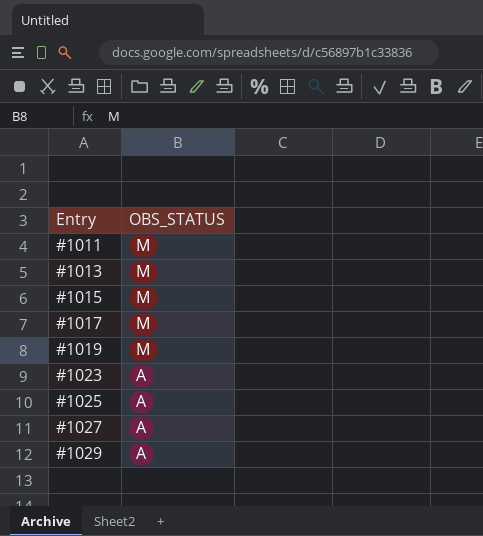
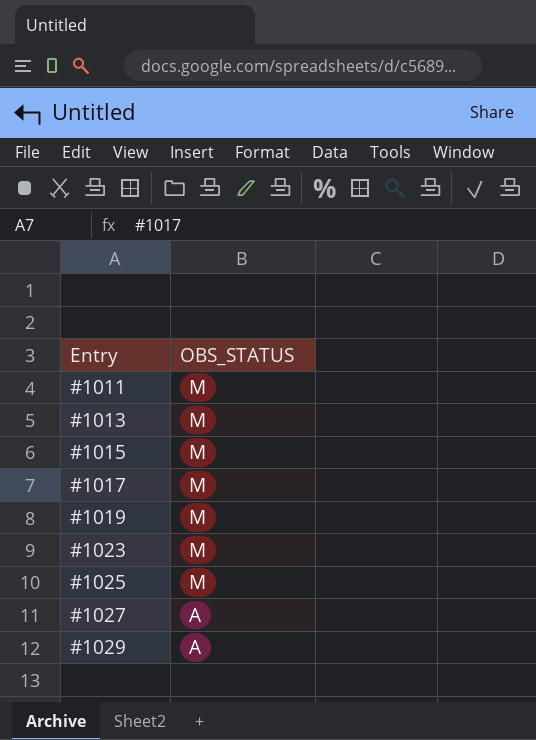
#1023 | OBS_STATUS: A -> M
#1025 | OBS_STATUS: A -> M

